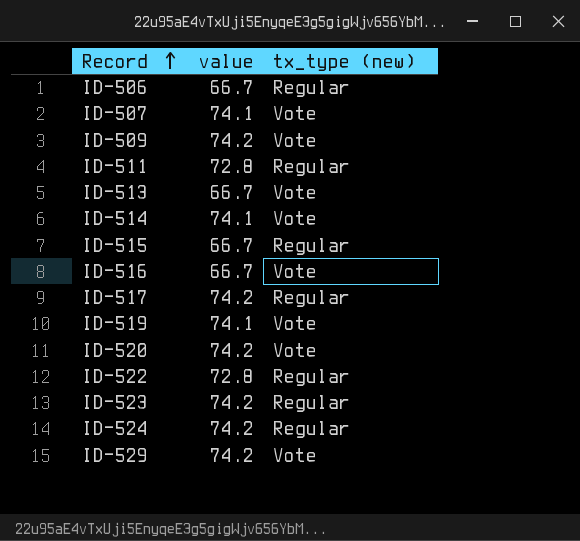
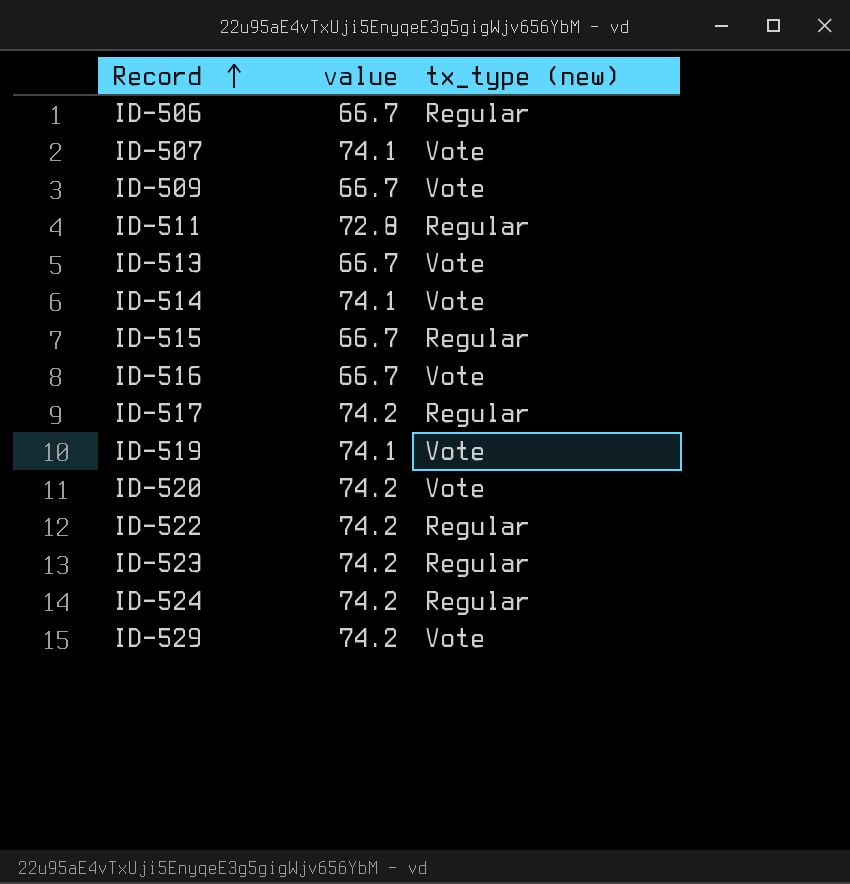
ID-509 | value: 74.2 -> 66.7
ID-522 | value: 72.8 -> 74.2

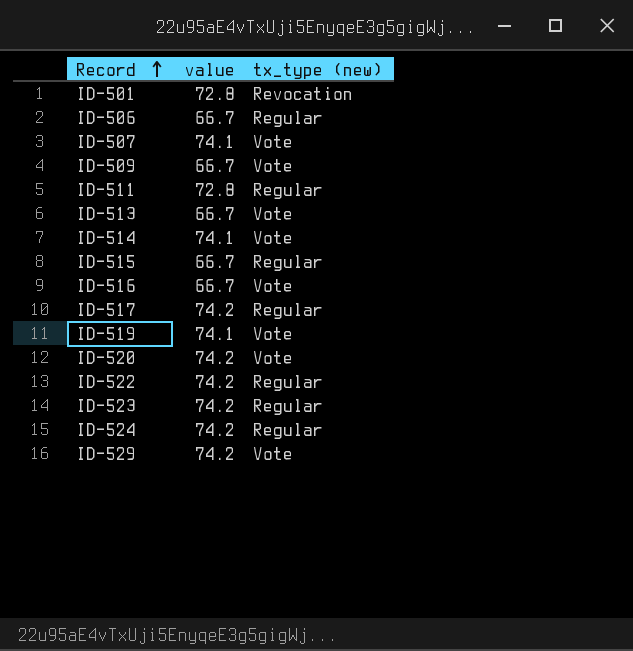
row ID-501: none -> 72.8 | Revocation

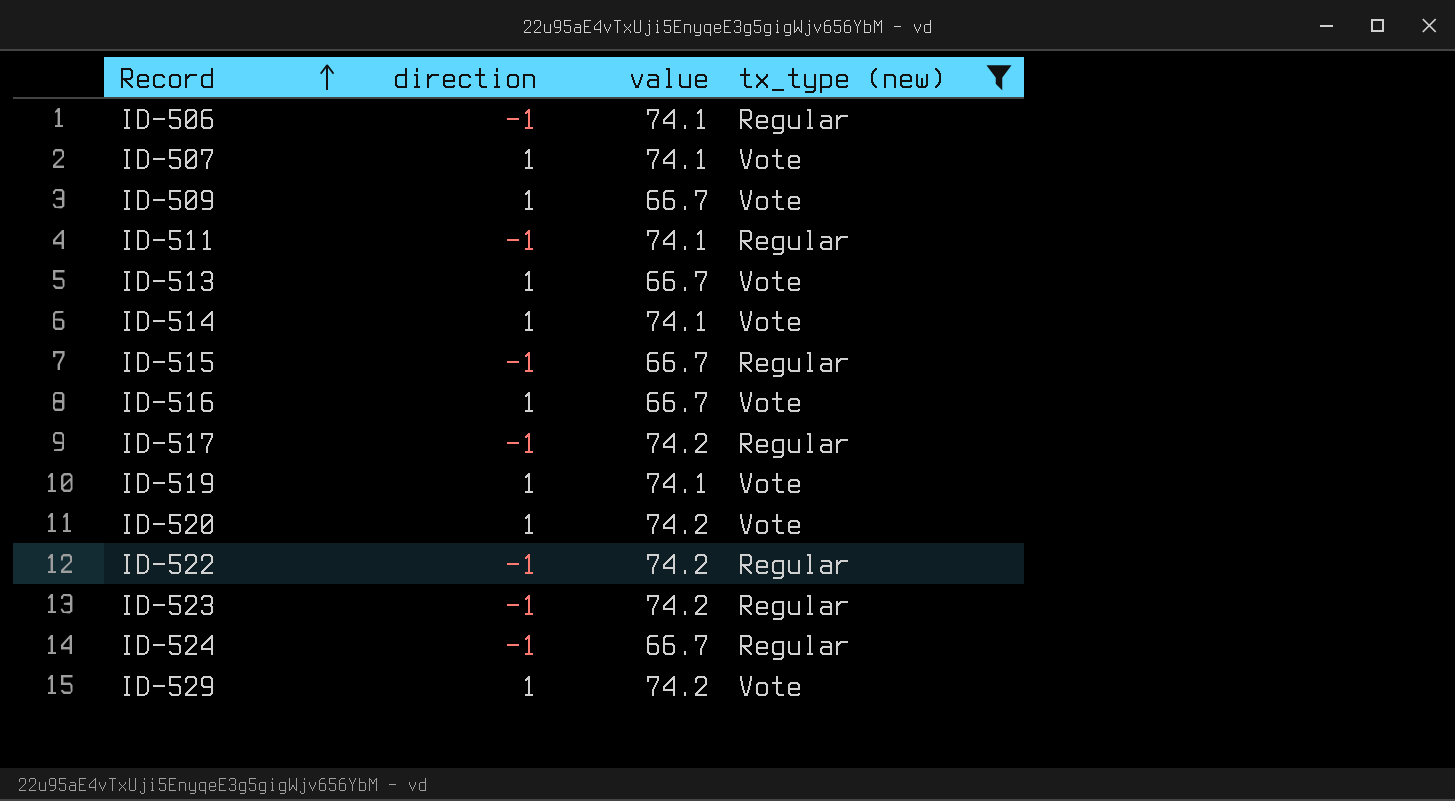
filter: none -> tx_type (new) != Revocation
column direction | position: none -> 2
ID-506 | value: 66.7 -> 74.1
ID-511 | value: 72.8 -> 74.1
ID-524 | value: 74.2 -> 66.7

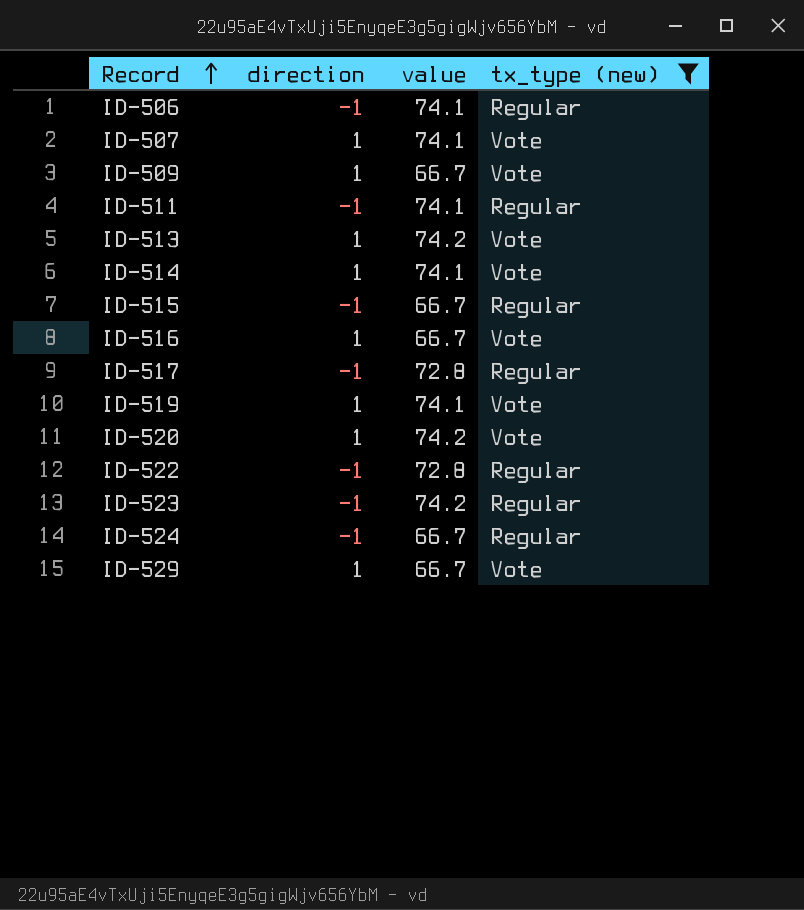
ID-513 | value: 66.7 -> 74.2
ID-517 | value: 74.2 -> 72.8
ID-522 | value: 74.2 -> 72.8
ID-529 | value: 74.2 -> 66.7

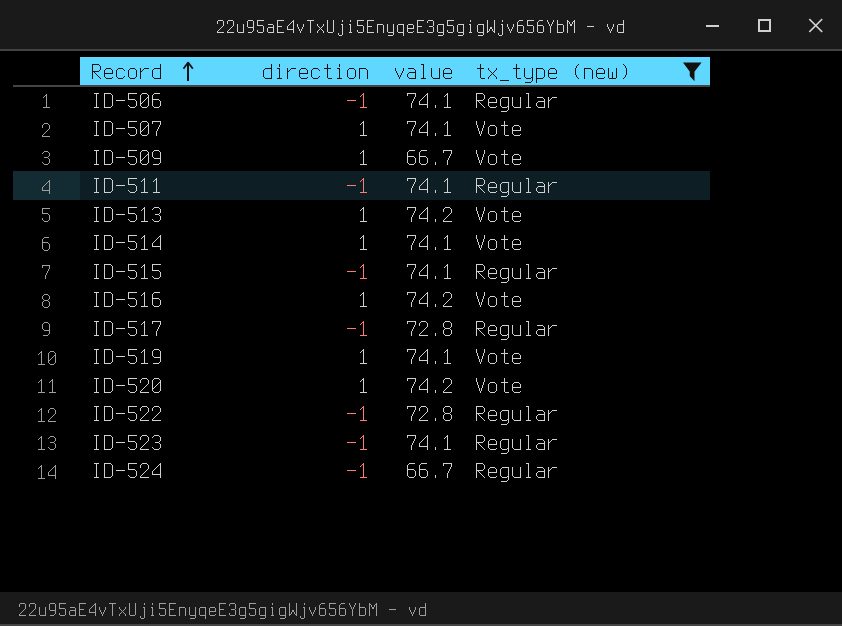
row ID-529: 1 | 66.7 | Vote -> none
ID-515 | value: 66.7 -> 74.1
ID-516 | value: 66.7 -> 74.2
ID-523 | value: 74.2 -> 74.1

